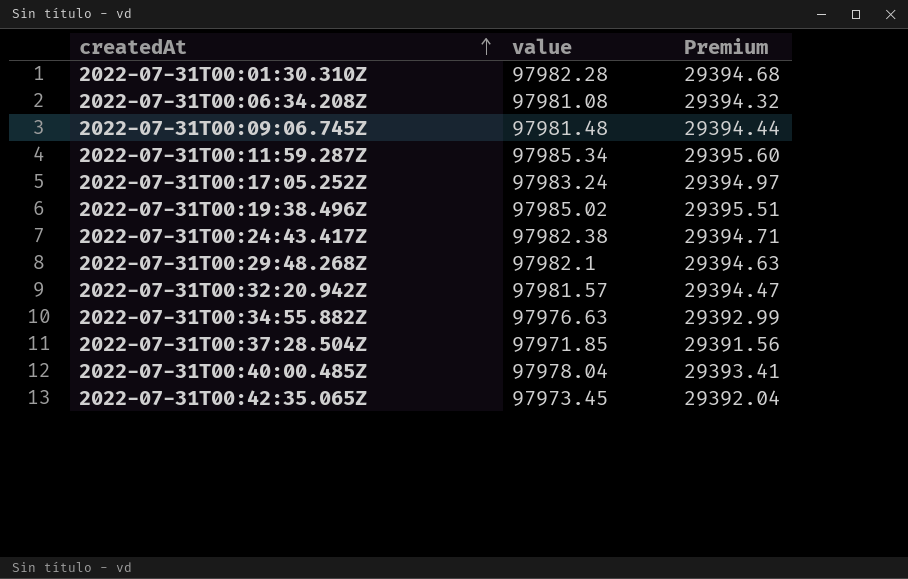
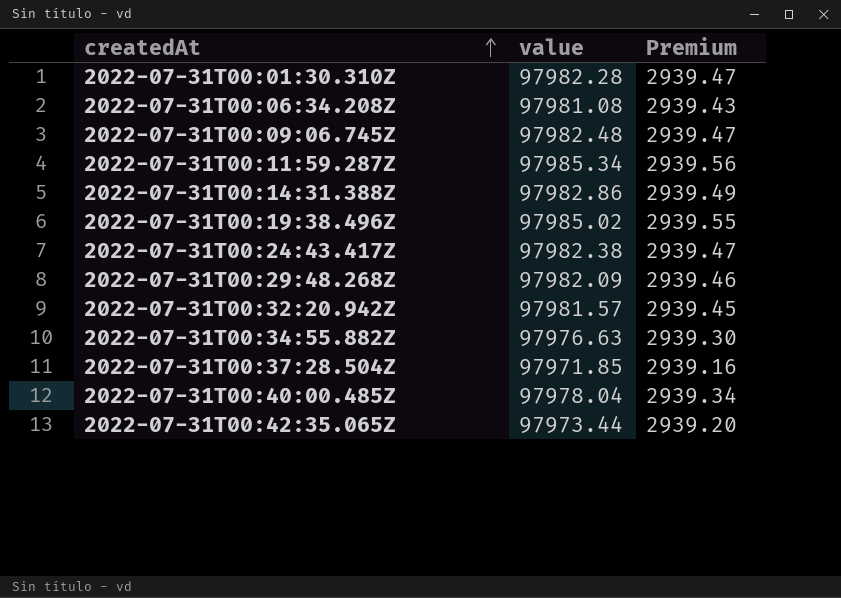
column Premium | formula: [value] * 0.3 -> [value] * 0.03
row 2022-07-31T00:17:05.252Z: 97983.24 | 29394.97 -> none
2022-07-31T00:09:06.745Z | value: 97981.48 -> 97982.48
row 2022-07-31T00:14:31.388Z: none -> 97982.86 | 2939.49
2022-07-31T00:29:48.268Z | value: 97982.1 -> 97982.09
2022-07-31T00:42:35.065Z | value: 97973.45 -> 97973.44

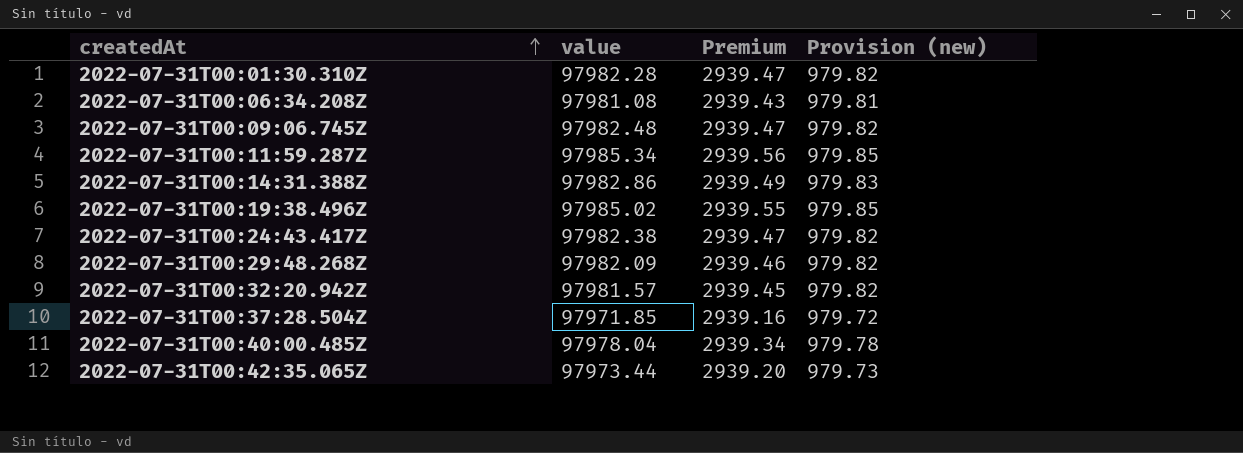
column Provision (new) | formula: none -> [value] * 0.01
row 2022-07-31T00:34:55.882Z: 97976.63 | 2939.30 -> none

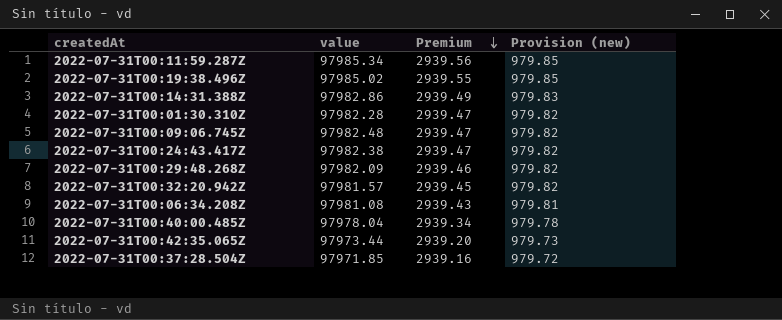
row order: createdAt ascending -> Premium descending

